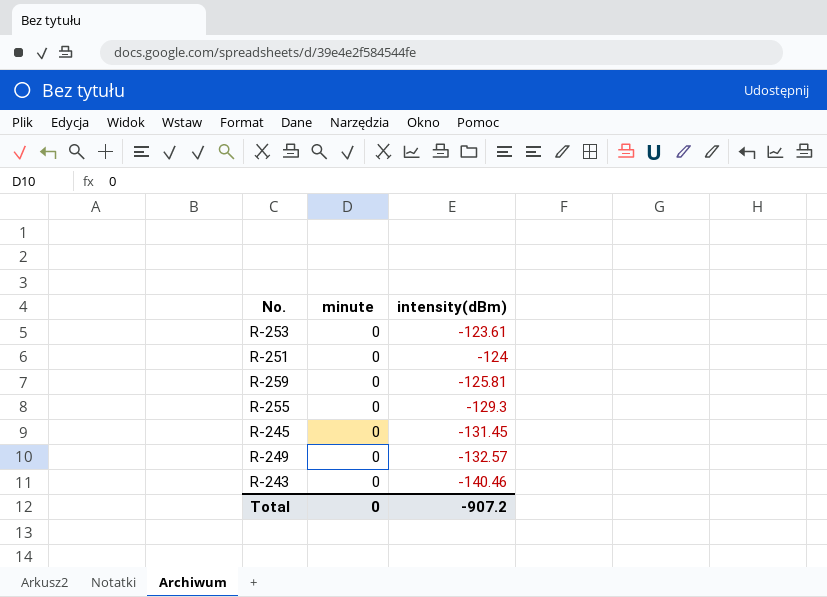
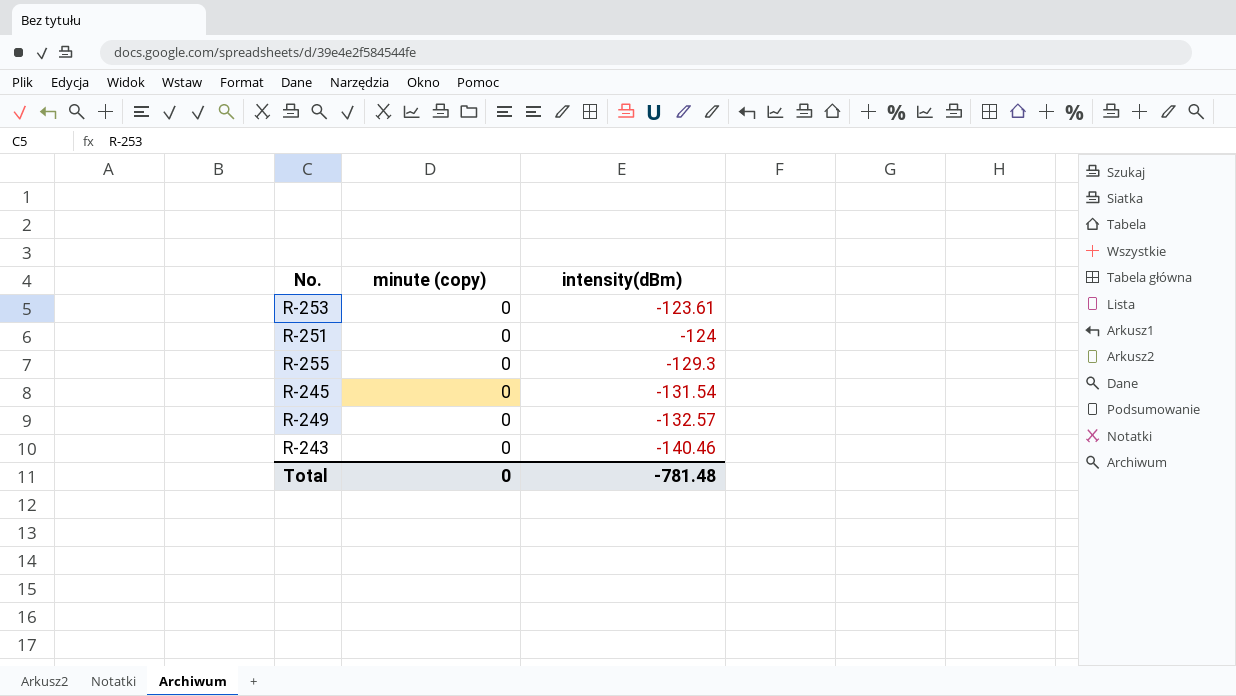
column name: minute -> minute (copy)
row R-259: 0 | -125.81 -> none
R-245 | intensity(dBm): -131.45 -> -131.54
Total | intensity(dBm): -907.2 -> -781.48

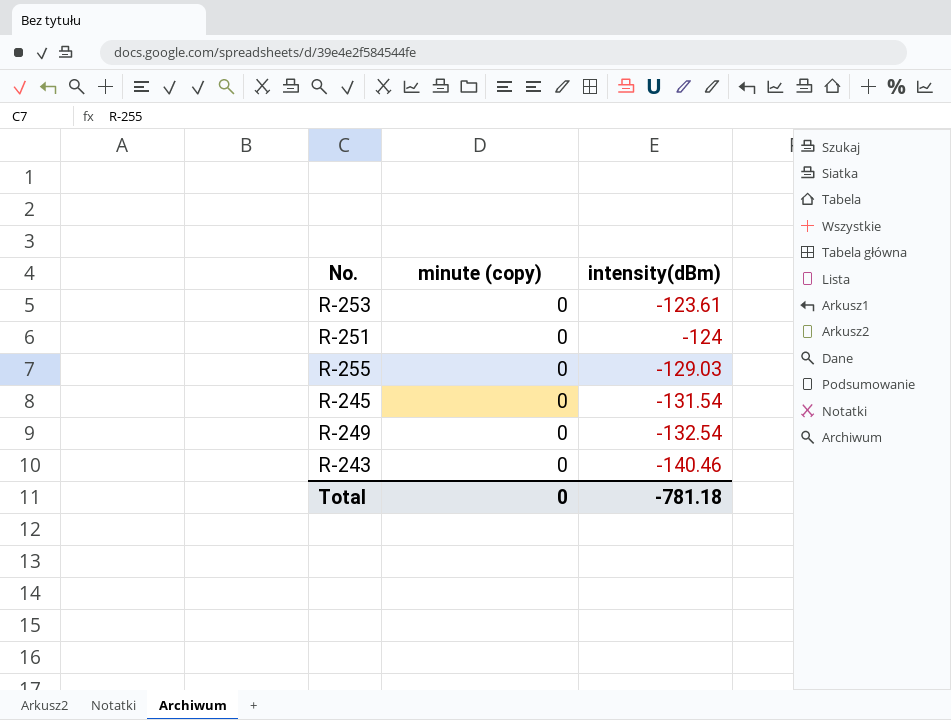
R-255 | intensity(dBm): -129.3 -> -129.03
R-249 | intensity(dBm): -132.57 -> -132.54
Total | intensity(dBm): -781.48 -> -781.18

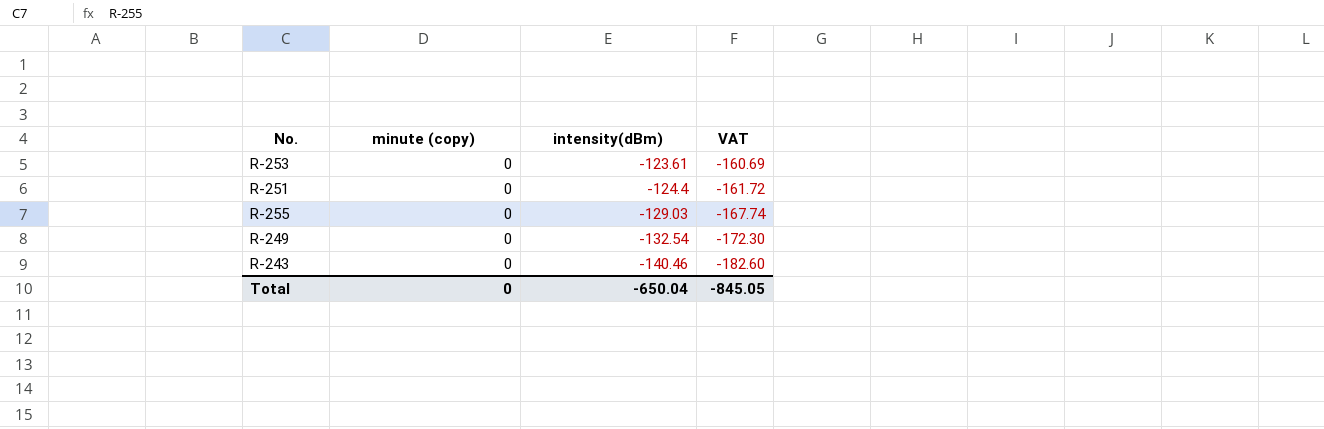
column VAT | formula: none -> [intensity(dBm)] * 1.3
row R-245: 0 | -131.54 -> none
R-251 | intensity(dBm): -124 -> -124.4
Total | intensity(dBm): -781.18 -> -650.04

